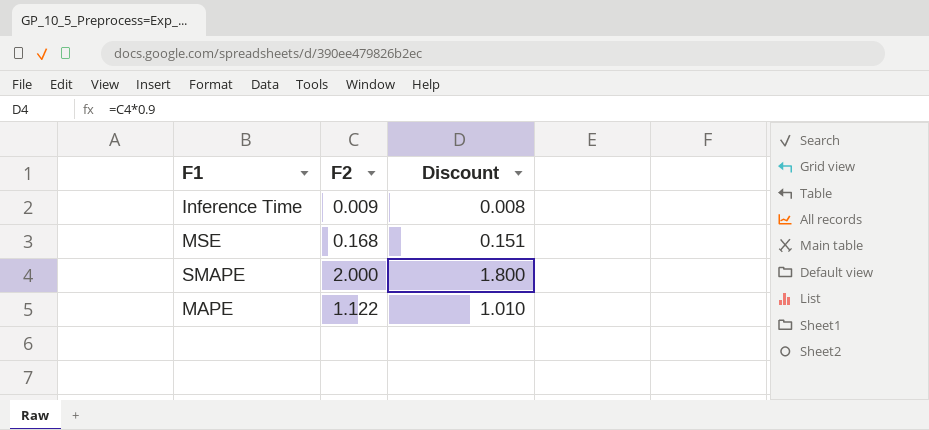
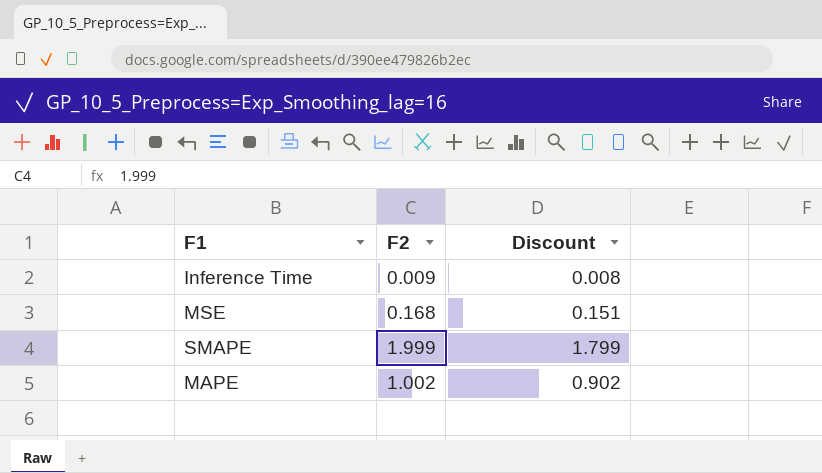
SMAPE | F2: 2.000 -> 1.999
SMAPE | Discount: 1.800 -> 1.799
MAPE | F2: 1.122 -> 1.002
MAPE | Discount: 1.010 -> 0.902

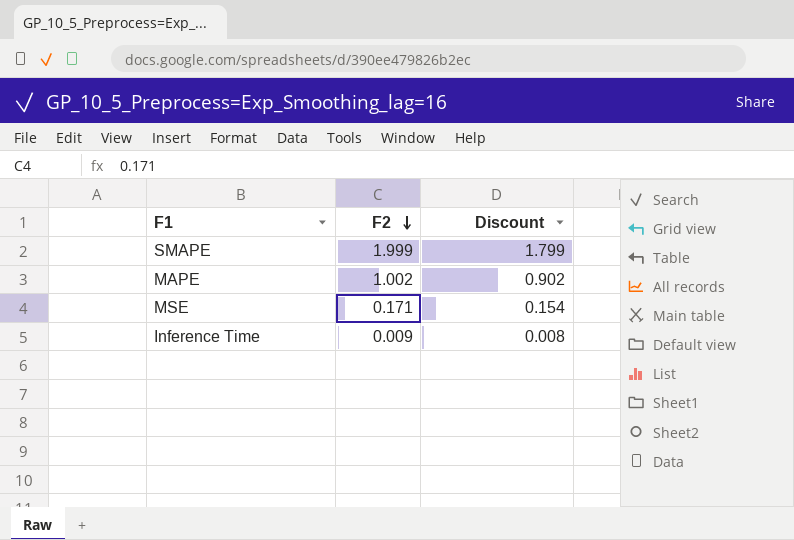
row order: none -> F2 descending
MSE | F2: 0.168 -> 0.171
MSE | Discount: 0.151 -> 0.154

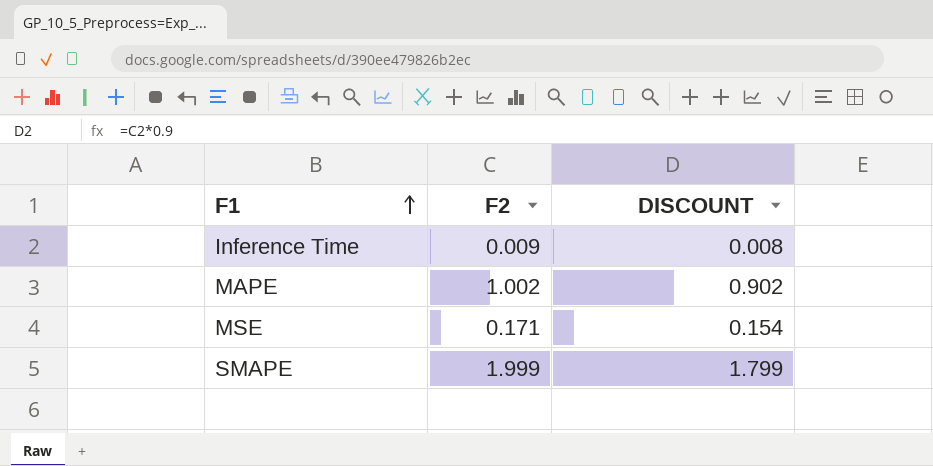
row order: F2 descending -> F1 ascending
column name: Discount -> DISCOUNT

